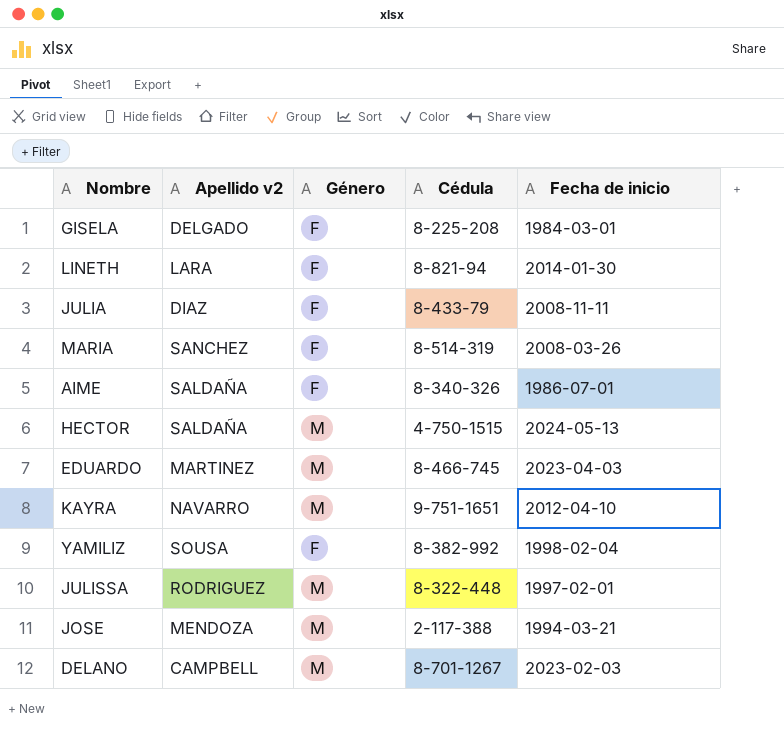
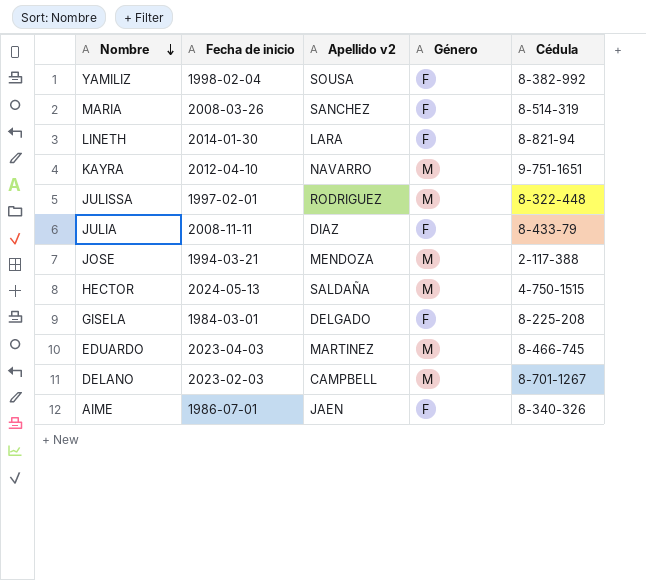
row order: none -> Nombre descending
column Fecha de inicio | position: 5 -> 2
AIME | Apellido v2: SALDAÑA -> JAEN

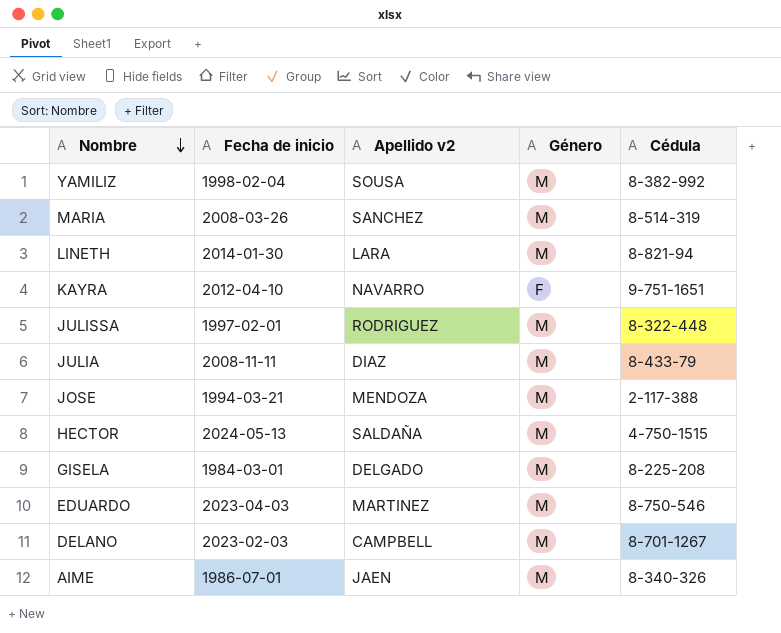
YAMILIZ | Género: F -> M
MARIA | Género: F -> M
LINETH | Género: F -> M
KAYRA | Género: M -> F
JULIA | Género: F -> M
GISELA | Género: F -> M
EDUARDO | Cédula: 8-466-745 -> 8-750-546
AIME | Género: F -> M

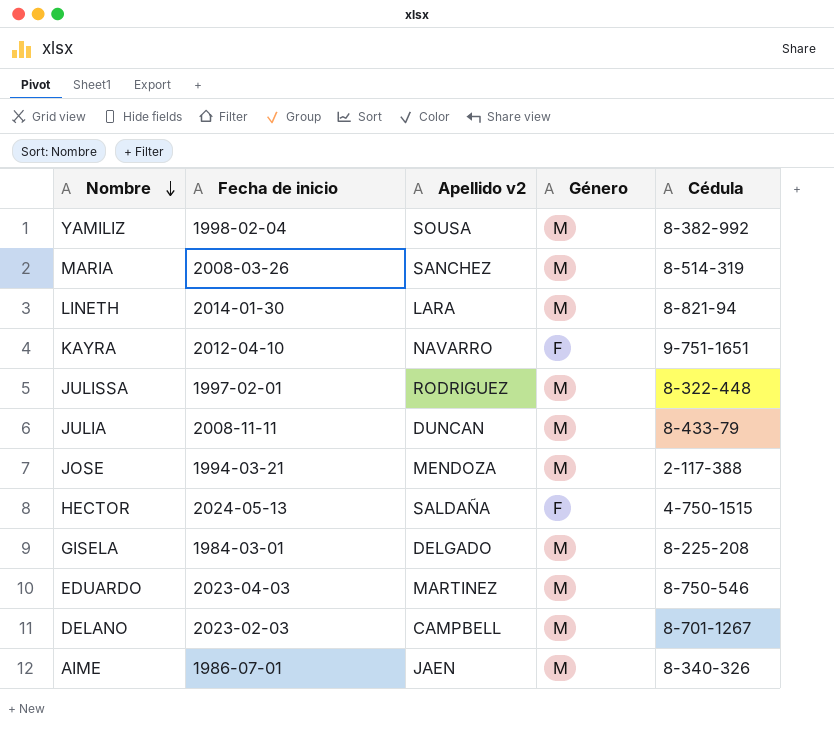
JULIA | Apellido v2: DIAZ -> DUNCAN
HECTOR | Género: M -> F

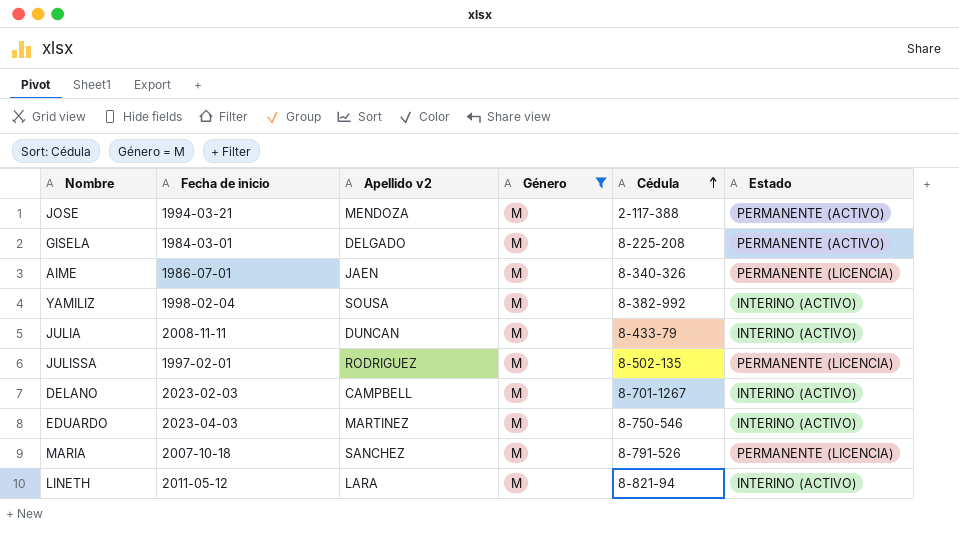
filter: none -> Género = M
row order: Nombre descending -> Cédula ascending
column Estado | position: none -> 6
JULISSA | Cédula: 8-322-448 -> 8-502-135
MARIA | Fecha de inicio: 2008-03-26 -> 2007-10-18
MARIA | Cédula: 8-514-319 -> 8-791-526
LINETH | Fecha de inicio: 2014-01-30 -> 2011-05-12

